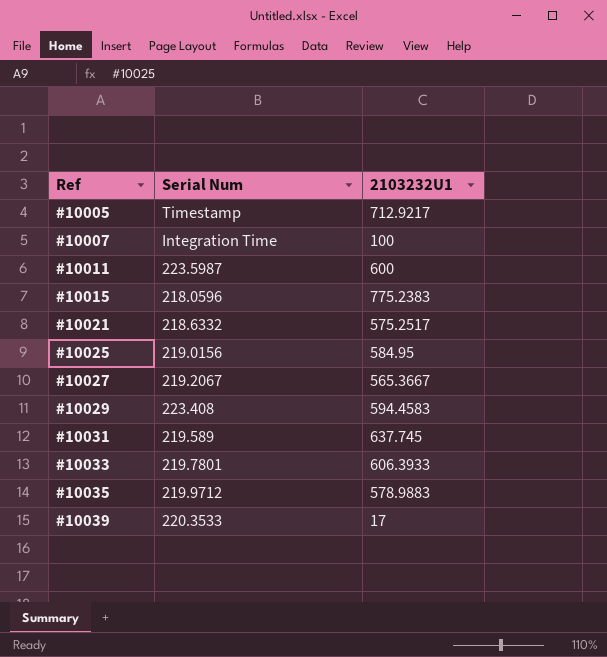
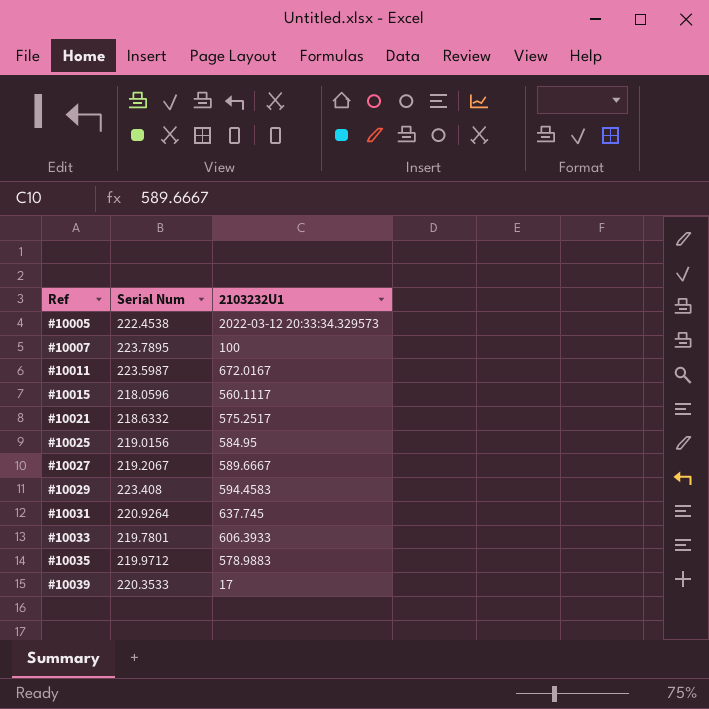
#10005 | Serial Num: Timestamp -> 222.4538
#10005 | 2103232U1: 712.9217 -> 2022-03-12 20:33:34.329573
#10007 | Serial Num: Integration Time -> 223.7895
#10011 | 2103232U1: 600 -> 672.0167
#10015 | 2103232U1: 775.2383 -> 560.1117
#10027 | 2103232U1: 565.3667 -> 589.6667
#10031 | Serial Num: 219.589 -> 220.9264

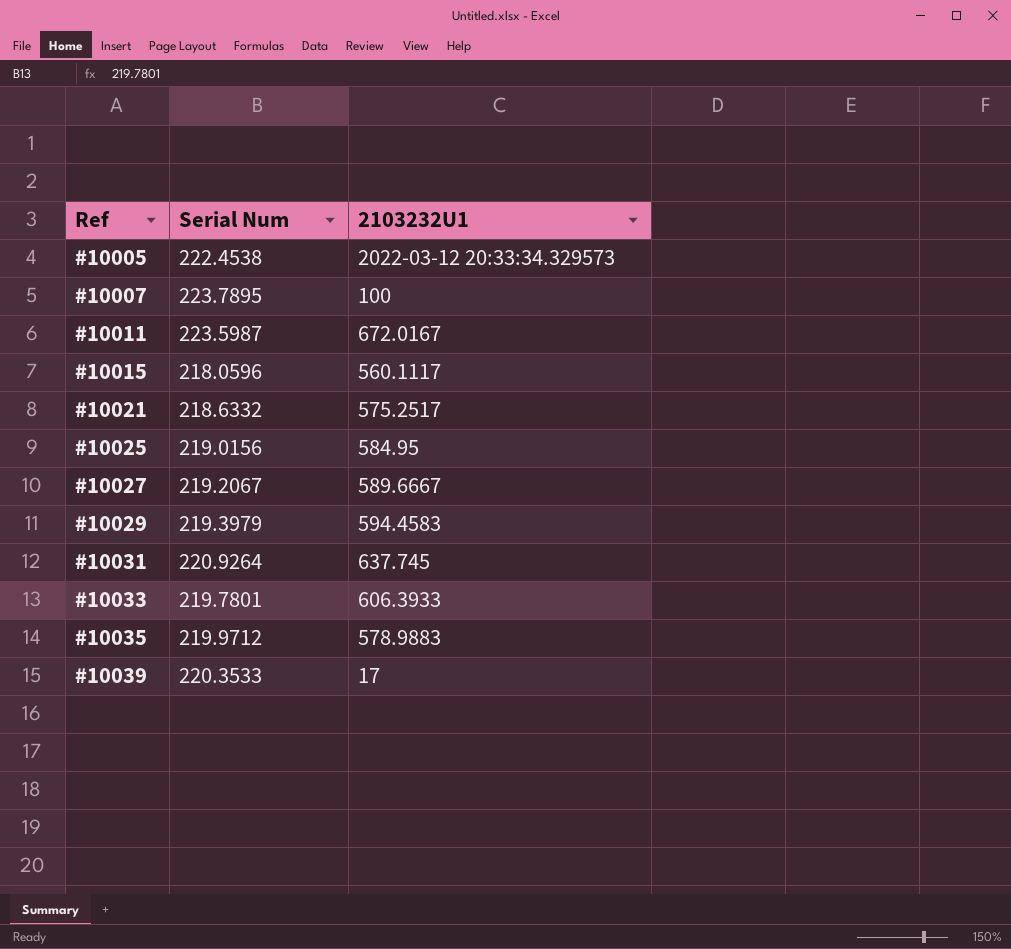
#10029 | Serial Num: 223.408 -> 219.3979

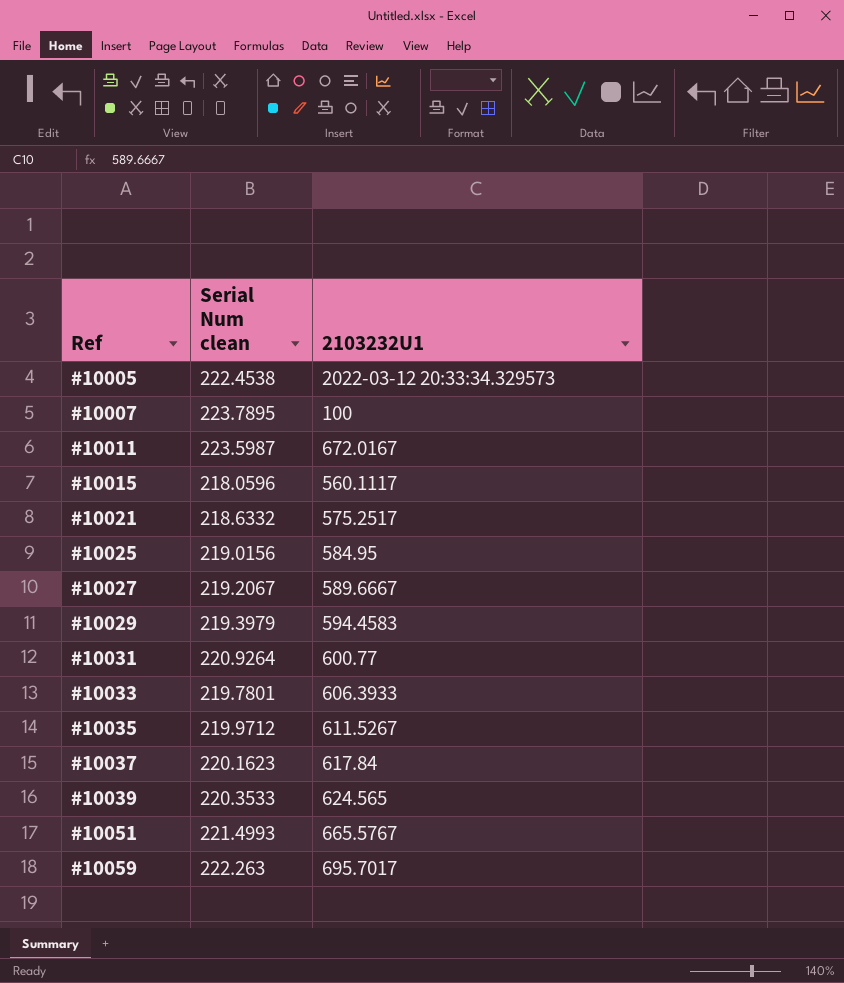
column name: Serial Num -> Serial Num clean
#10031 | 2103232U1: 637.745 -> 600.77
#10035 | 2103232U1: 578.9883 -> 611.5267
row #10037: none -> 220.1623 | 617.84
#10039 | 2103232U1: 17 -> 624.565
row #10051: none -> 221.4993 | 665.5767
row #10059: none -> 222.263 | 695.7017

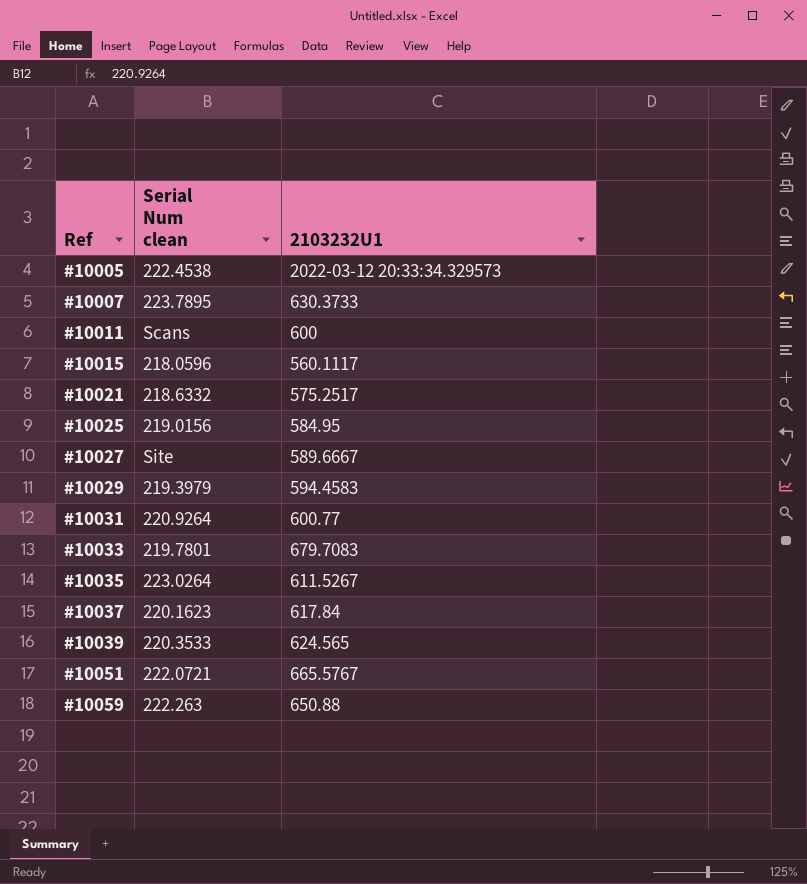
#10007 | 2103232U1: 100 -> 630.3733
#10011 | Serial Num clean: 223.5987 -> Scans
#10011 | 2103232U1: 672.0167 -> 600
#10027 | Serial Num clean: 219.2067 -> Site
#10033 | 2103232U1: 606.3933 -> 679.7083
#10035 | Serial Num clean: 219.9712 -> 223.0264
#10051 | Serial Num clean: 221.4993 -> 222.0721
#10059 | 2103232U1: 695.7017 -> 650.88

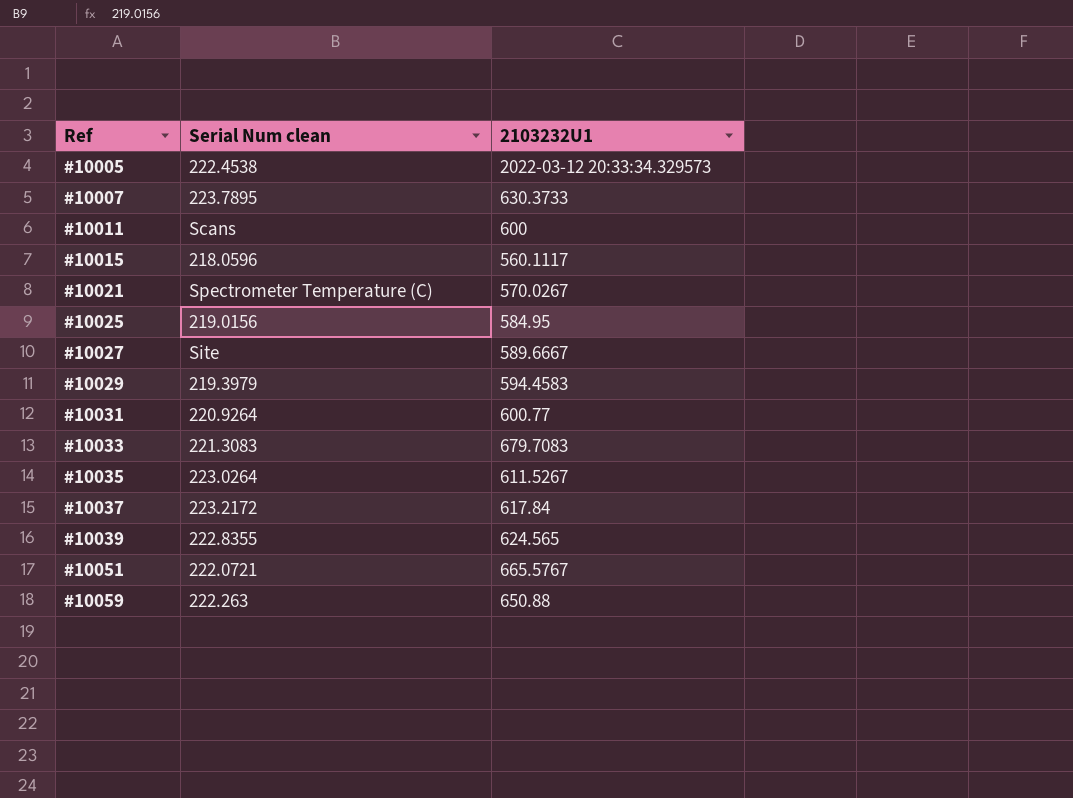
#10021 | Serial Num clean: 218.6332 -> Spectrometer Temperature (C)
#10021 | 2103232U1: 575.2517 -> 570.0267
#10033 | Serial Num clean: 219.7801 -> 221.3083
#10037 | Serial Num clean: 220.1623 -> 223.2172
#10039 | Serial Num clean: 220.3533 -> 222.8355

